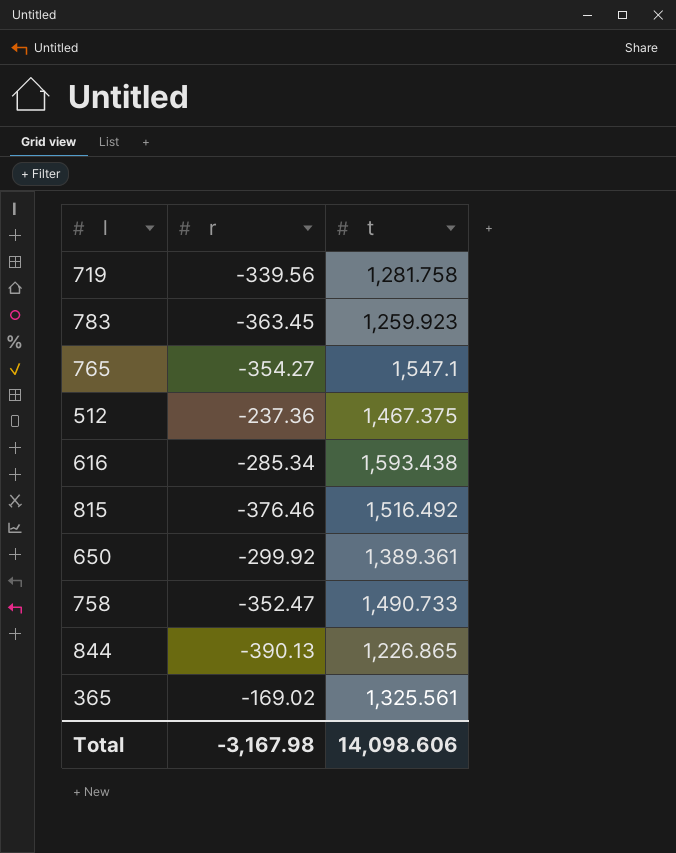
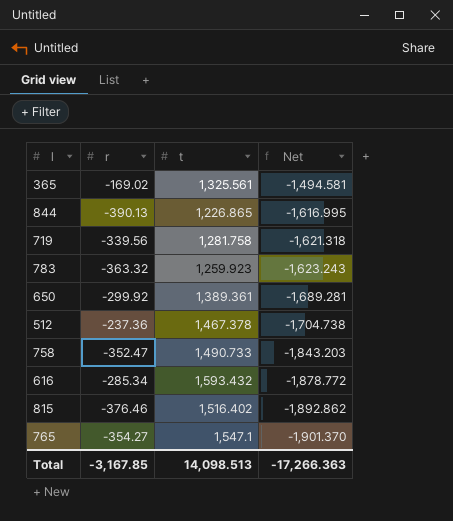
row order: none -> Net descending
column Net | formula: none -> [r] - [t]
783 | r: -363.45 -> -363.32
512 | t: 1,467.375 -> 1,467.378
616 | t: 1,593.438 -> 1,593.432
815 | t: 1,516.492 -> 1,516.402
Total | r: -3,167.98 -> -3,167.85
Total | t: 14,098.606 -> 14,098.513

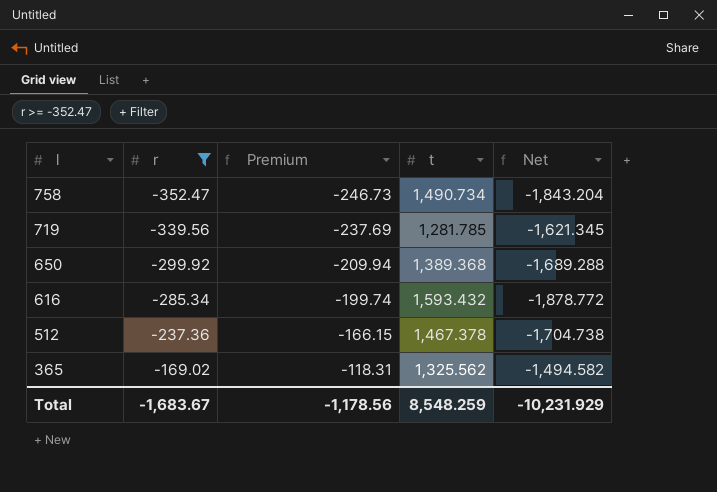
filter: none -> r >= -352.47
row order: Net descending -> l descending
column Premium | formula: none -> [r] * 0.7
758 | t: 1,490.733 -> 1,490.734
758 | Net: -1,843.203 -> -1,843.204
719 | t: 1,281.758 -> 1,281.785
719 | Net: -1,621.318 -> -1,621.345
650 | t: 1,389.361 -> 1,389.368
650 | Net: -1,689.281 -> -1,689.288
365 | t: 1,325.561 -> 1,325.562
365 | Net: -1,494.581 -> -1,494.582
Total | r: -3,167.85 -> -1,683.67
Total | t: 14,098.513 -> 8,548.259
Total | Net: -17,266.363 -> -10,231.929

